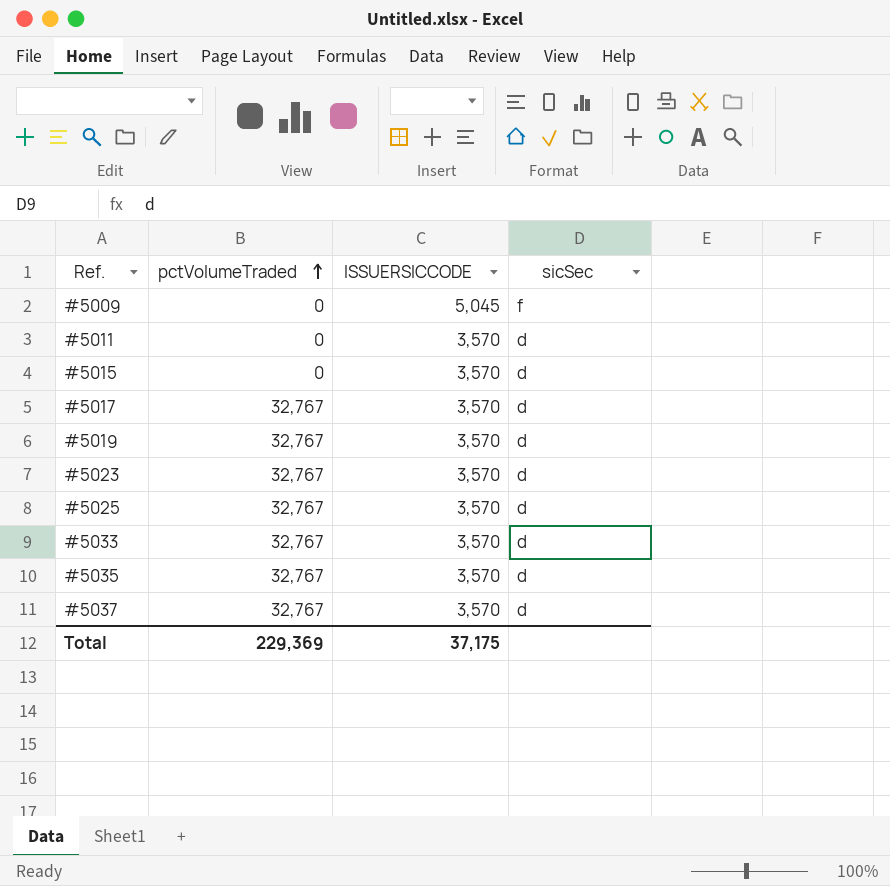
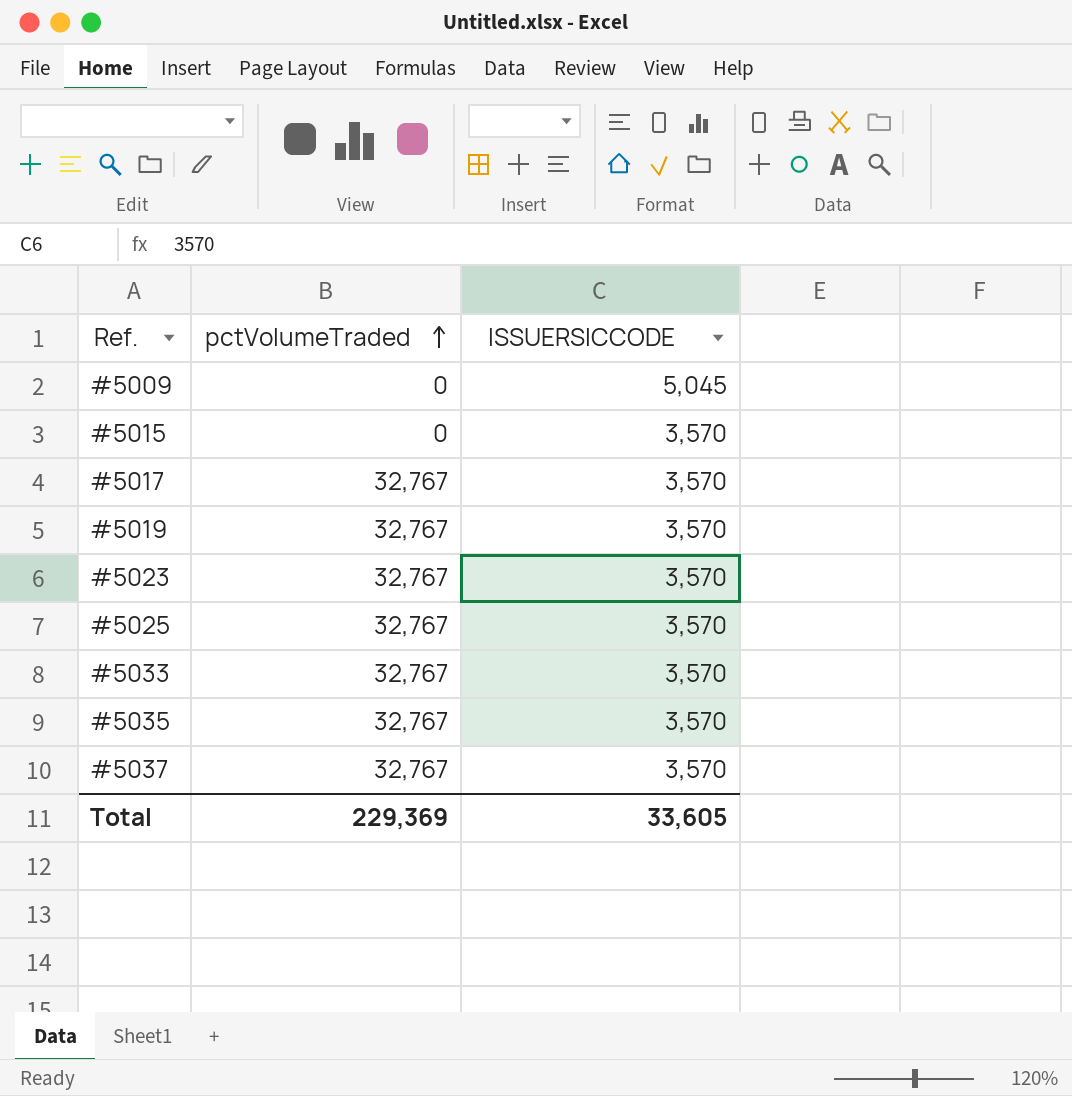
column sicSec | position: 4 -> none
row #5011: 0 | 3,570 | d -> none
Total | ISSUERSICCODE: 37,175 -> 33,605

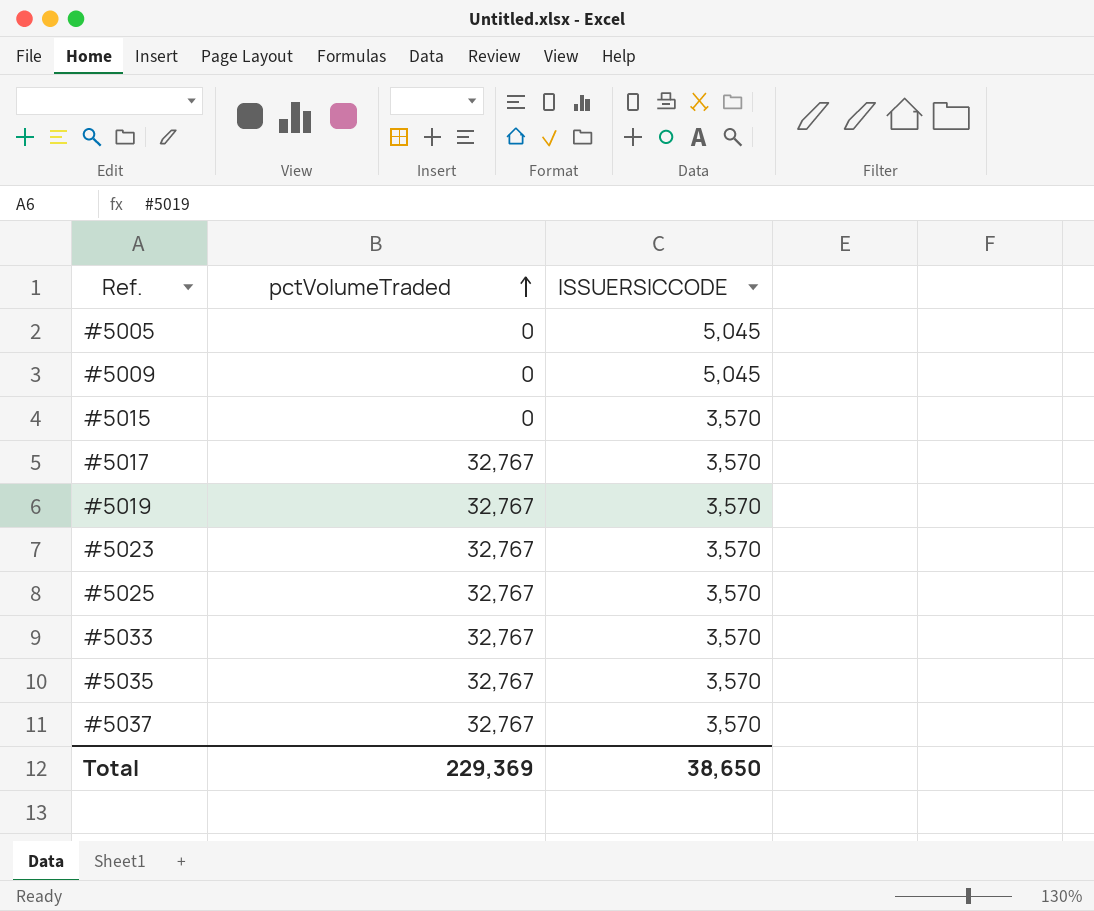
row #5005: none -> 0 | 5,045
Total | ISSUERSICCODE: 33,605 -> 38,650

